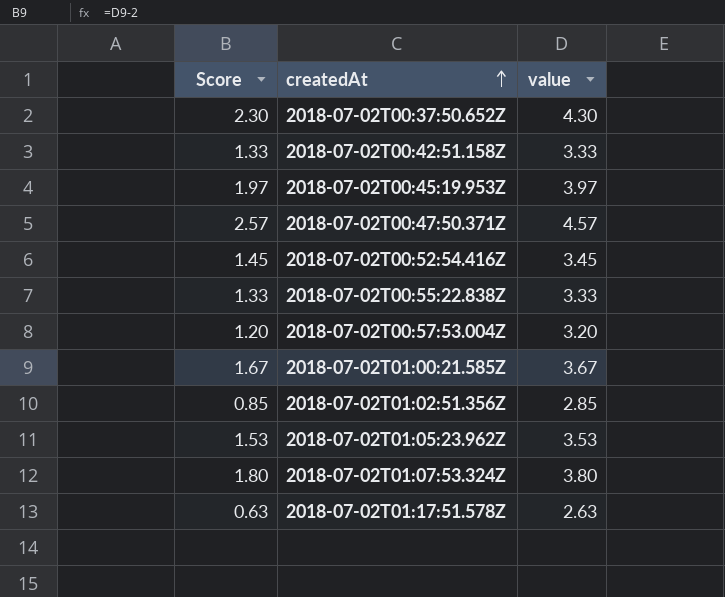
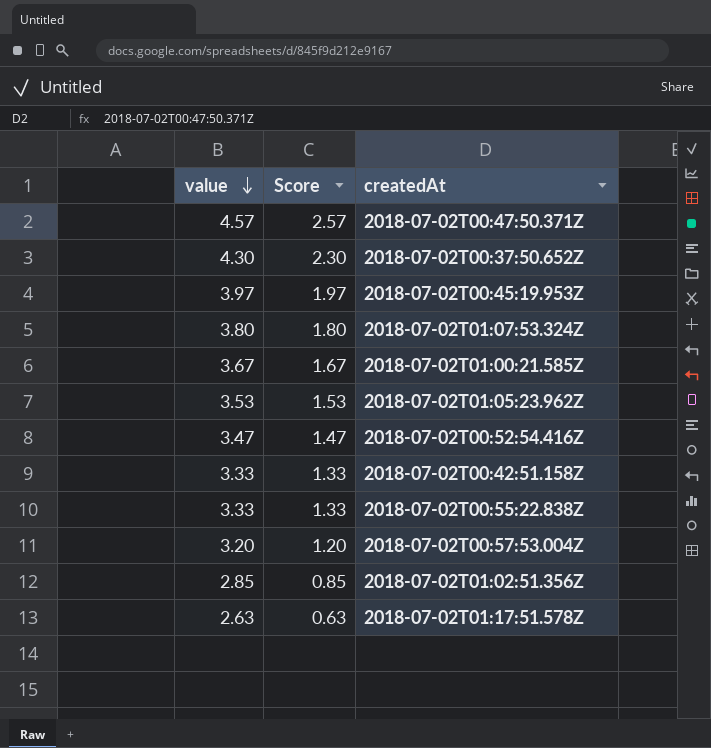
row order: createdAt ascending -> value descending
column value | position: 3 -> 1
2018-07-02T00:52:54.416Z | value: 3.45 -> 3.47
2018-07-02T00:52:54.416Z | Score: 1.45 -> 1.47

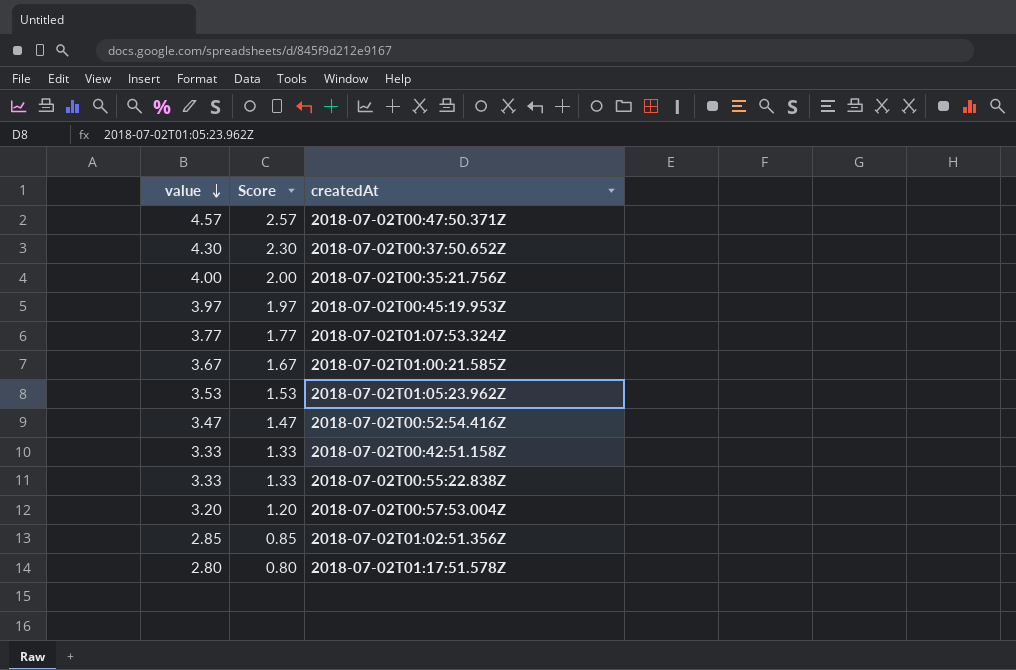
row 2018-07-02T00:35:21.756Z: none -> 4.00 | 2.00
2018-07-02T01:07:53.324Z | value: 3.80 -> 3.77
2018-07-02T01:07:53.324Z | Score: 1.80 -> 1.77
2018-07-02T01:17:51.578Z | value: 2.63 -> 2.80
2018-07-02T01:17:51.578Z | Score: 0.63 -> 0.80

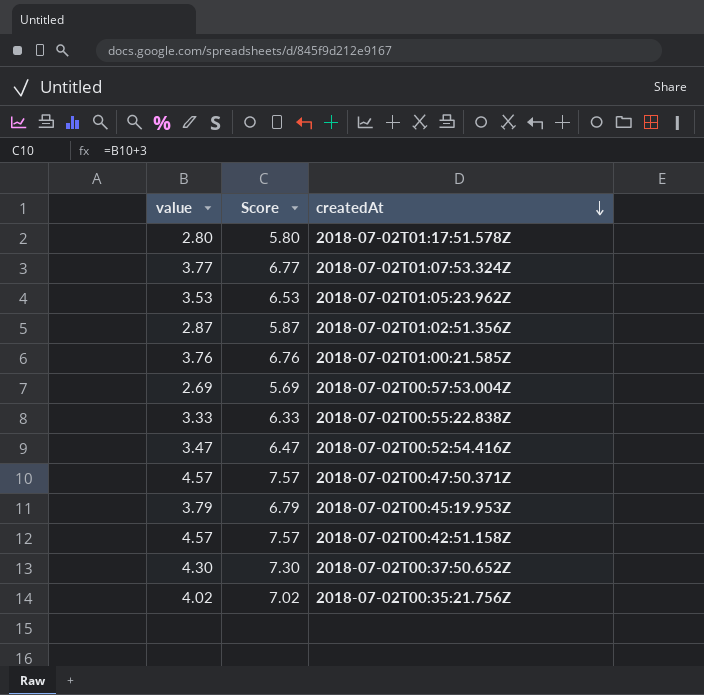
row order: value descending -> createdAt descending
column Score | formula: [value] - 2 -> [value] + 3
2018-07-02T01:02:51.356Z | value: 2.85 -> 2.87
2018-07-02T01:00:21.585Z | value: 3.67 -> 3.76
2018-07-02T00:57:53.004Z | value: 3.20 -> 2.69
2018-07-02T00:45:19.953Z | value: 3.97 -> 3.79
2018-07-02T00:42:51.158Z | value: 3.33 -> 4.57
2018-07-02T00:35:21.756Z | value: 4.00 -> 4.02

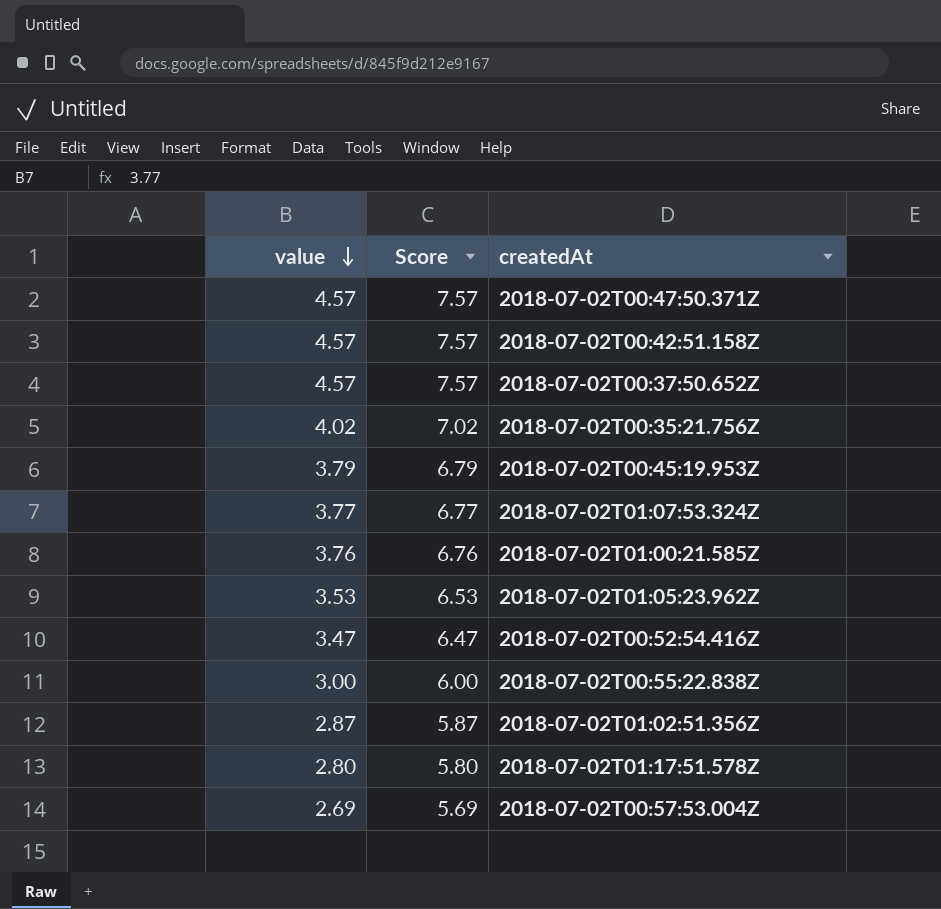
row order: createdAt descending -> value descending
2018-07-02T00:37:50.652Z | value: 4.30 -> 4.57
2018-07-02T00:37:50.652Z | Score: 7.30 -> 7.57
2018-07-02T00:55:22.838Z | value: 3.33 -> 3.00
2018-07-02T00:55:22.838Z | Score: 6.33 -> 6.00

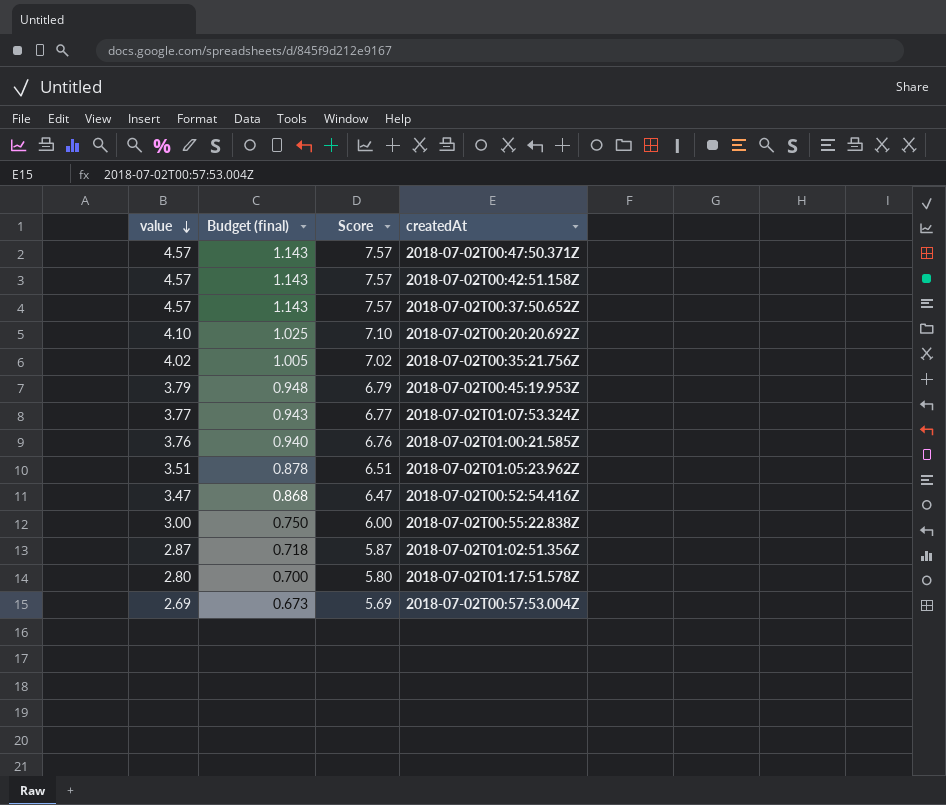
column Budget (final) | formula: none -> [value] * 0.25
row 2018-07-02T00:20:20.692Z: none -> 4.10 | 1.025 | 7.10
2018-07-02T01:05:23.962Z | value: 3.53 -> 3.51
2018-07-02T01:05:23.962Z | Score: 6.53 -> 6.51

